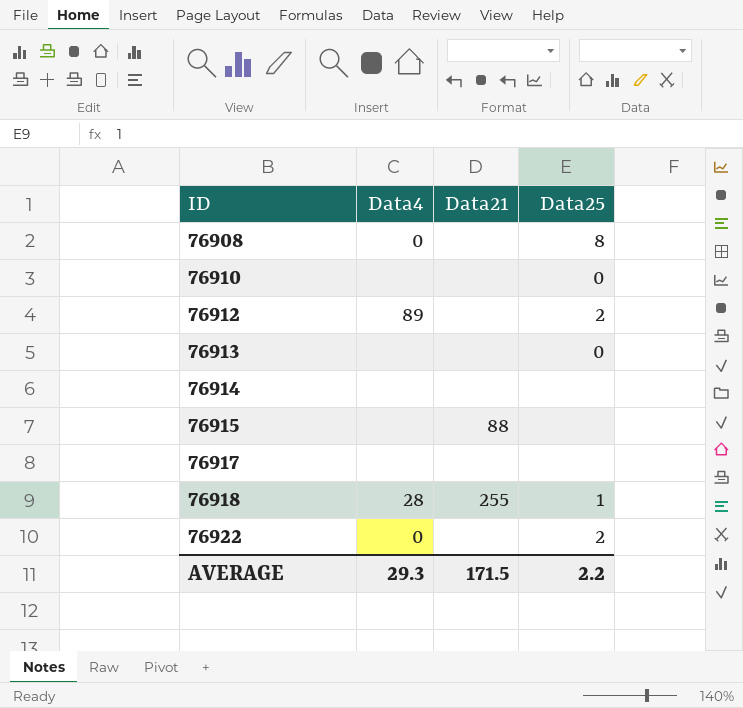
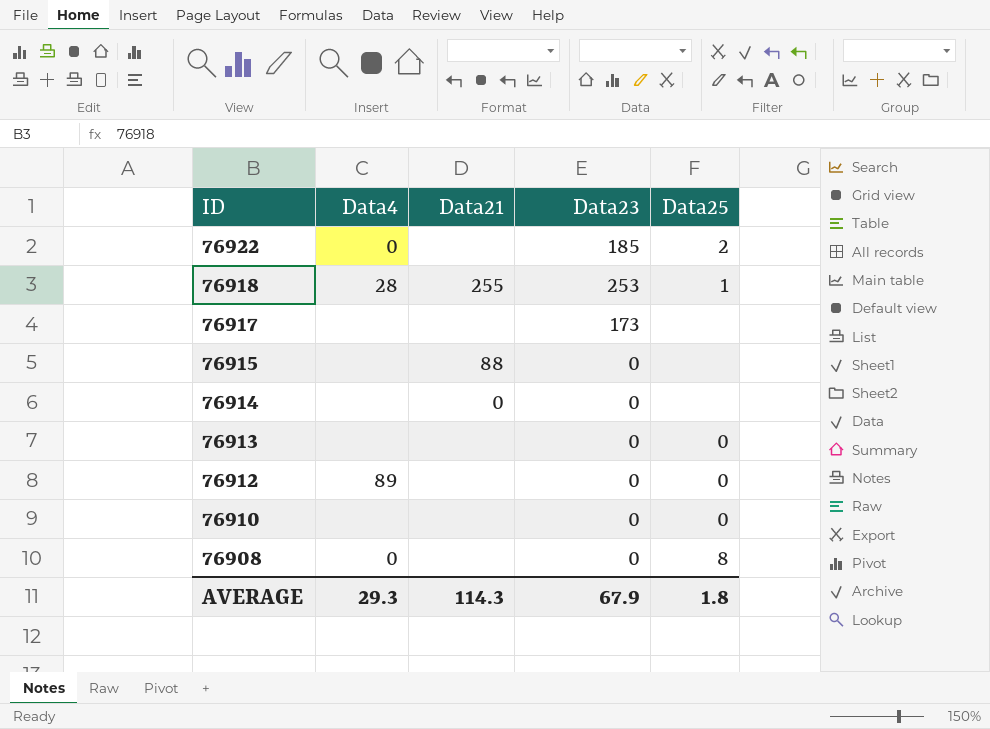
row order: ID ascending -> ID descending
column Data23 | position: none -> 4
76914 | Data21: none -> 0
76912 | Data25: 2 -> 0
AVERAGE | Data21: 171.5 -> 114.3
AVERAGE | Data25: 2.2 -> 1.8

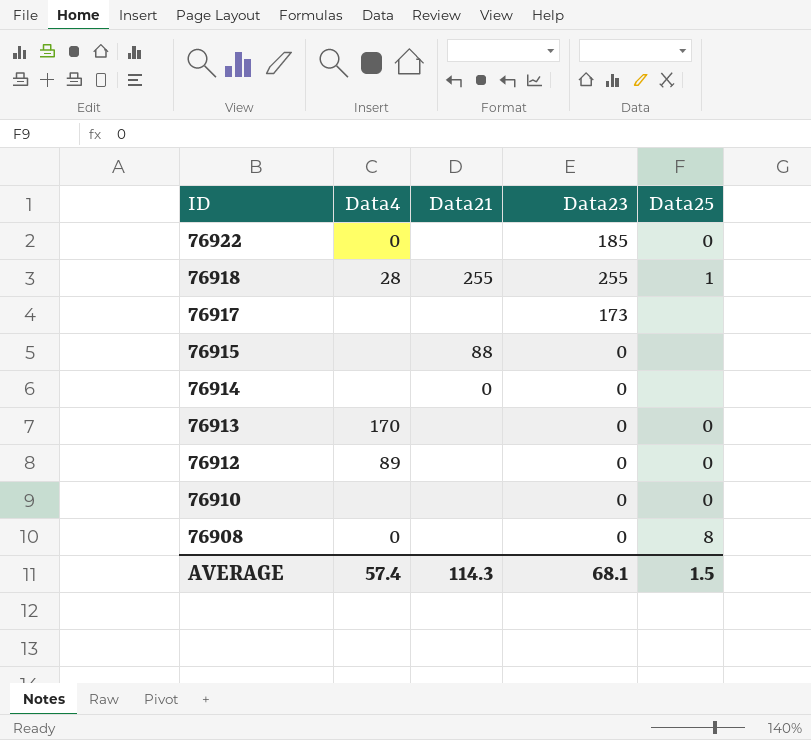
76922 | Data25: 2 -> 0
76918 | Data23: 253 -> 255
76913 | Data4: none -> 170
AVERAGE | Data4: 29.3 -> 57.4
AVERAGE | Data23: 67.9 -> 68.1
AVERAGE | Data25: 1.8 -> 1.5

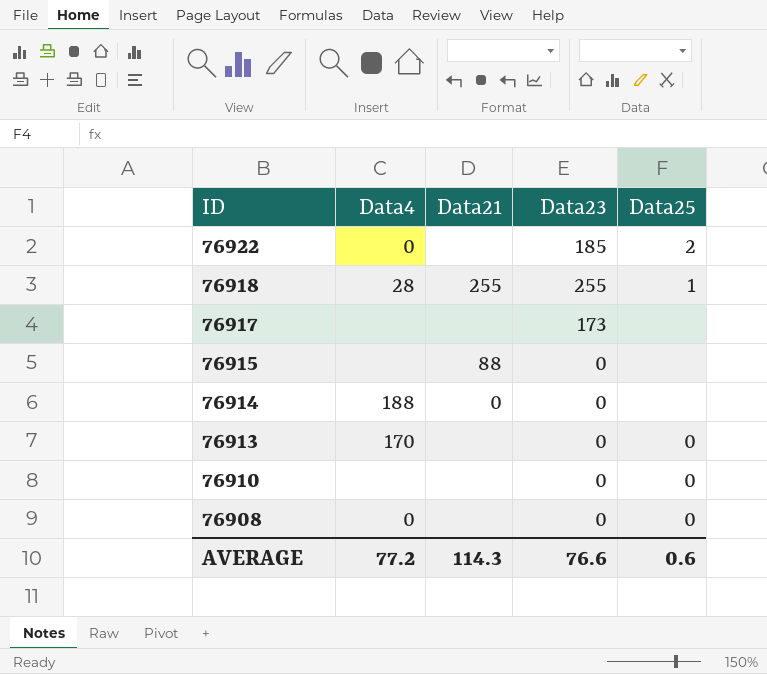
row 76912: 89 | none | 0 | 0 -> none
76922 | Data25: 0 -> 2
76914 | Data4: none -> 188
76908 | Data25: 8 -> 0
AVERAGE | Data4: 57.4 -> 77.2
AVERAGE | Data23: 68.1 -> 76.6
AVERAGE | Data25: 1.5 -> 0.6

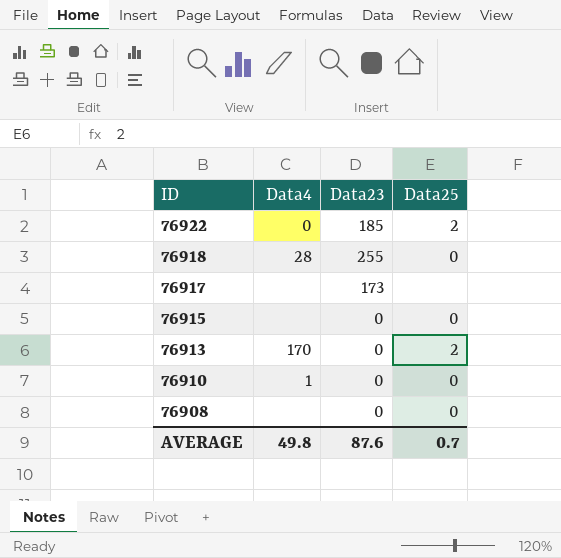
column Data21 | position: 3 -> none
row 76914: 188 | 0 | 0 | none -> none
76918 | Data25: 1 -> 0
76915 | Data25: none -> 0
76913 | Data25: 0 -> 2
76910 | Data4: none -> 1
76908 | Data4: 0 -> none
AVERAGE | Data4: 77.2 -> 49.8
AVERAGE | Data23: 76.6 -> 87.6
AVERAGE | Data25: 0.6 -> 0.7

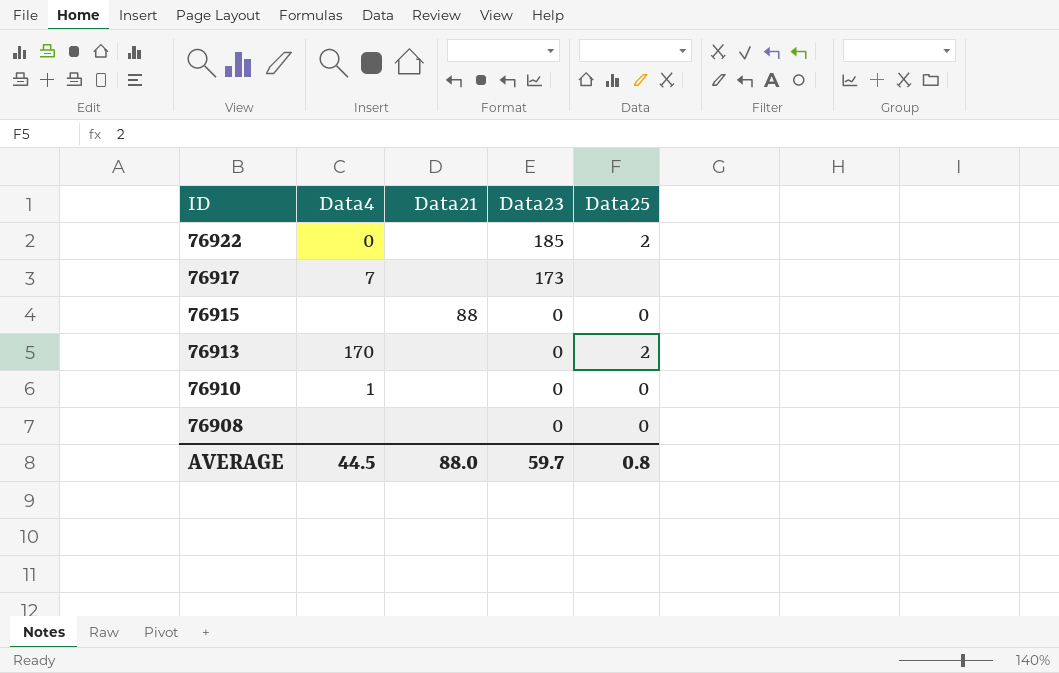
column Data21 | position: none -> 3
row 76918: 28 | 255 | 0 -> none
76917 | Data4: none -> 7
AVERAGE | Data4: 49.8 -> 44.5
AVERAGE | Data23: 87.6 -> 59.7
AVERAGE | Data25: 0.7 -> 0.8

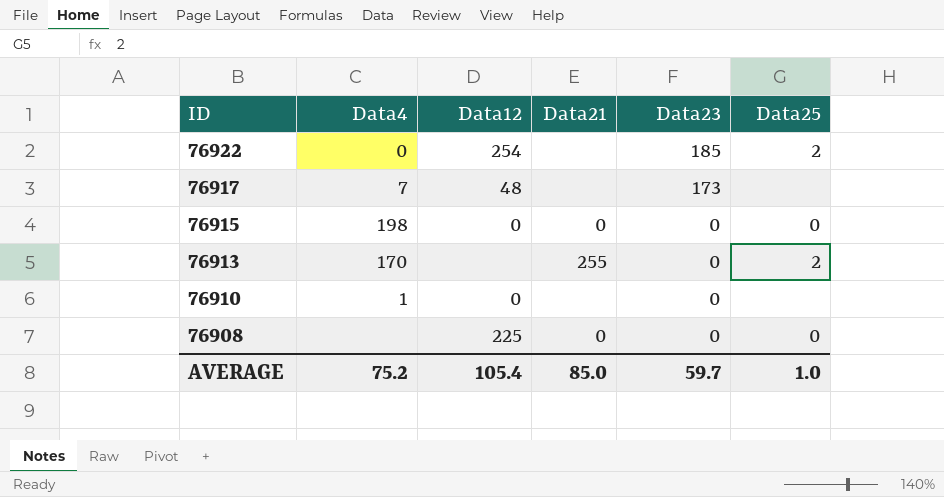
column Data12 | position: none -> 3
76915 | Data4: none -> 198
76915 | Data21: 88 -> 0
76913 | Data21: none -> 255
76910 | Data25: 0 -> none
76908 | Data21: none -> 0
AVERAGE | Data4: 44.5 -> 75.2
AVERAGE | Data21: 88.0 -> 85.0
AVERAGE | Data25: 0.8 -> 1.0

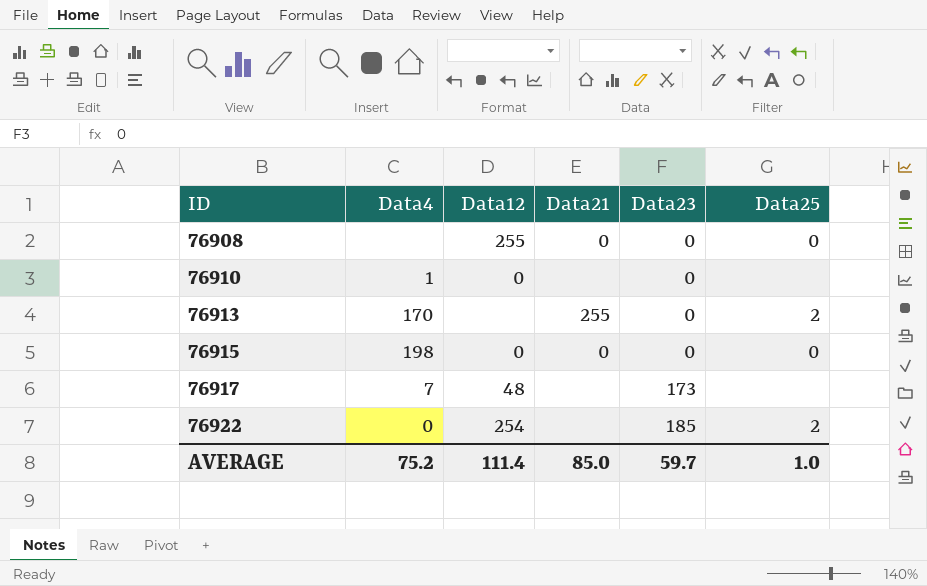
row order: ID descending -> ID ascending
76908 | Data12: 225 -> 255
AVERAGE | Data12: 105.4 -> 111.4

